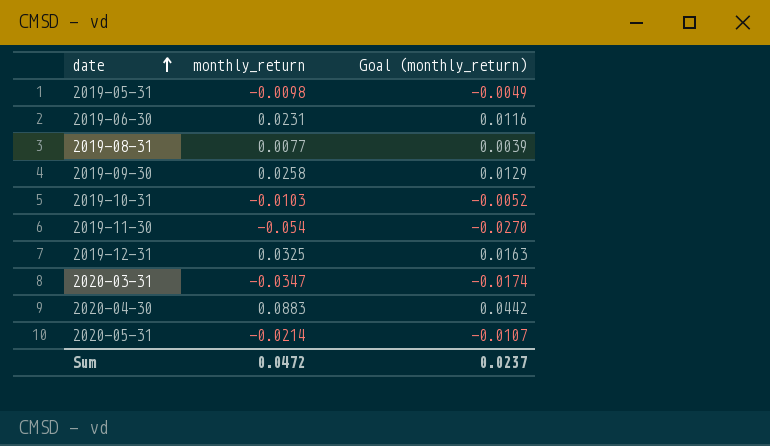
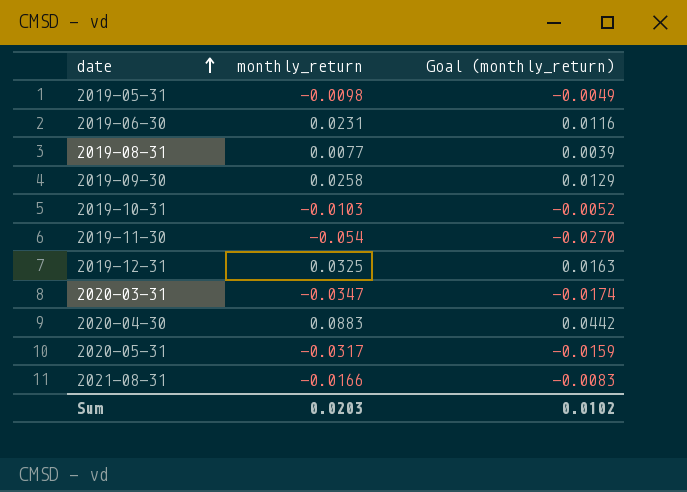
2020-05-31 | monthly_return: -0.0214 -> -0.0317
2020-05-31 | Goal (monthly_return): -0.0107 -> -0.0159
row 2021-08-31: none -> -0.0166 | -0.0083
Sum | monthly_return: 0.0472 -> 0.0203
Sum | Goal (monthly_return): 0.0237 -> 0.0102

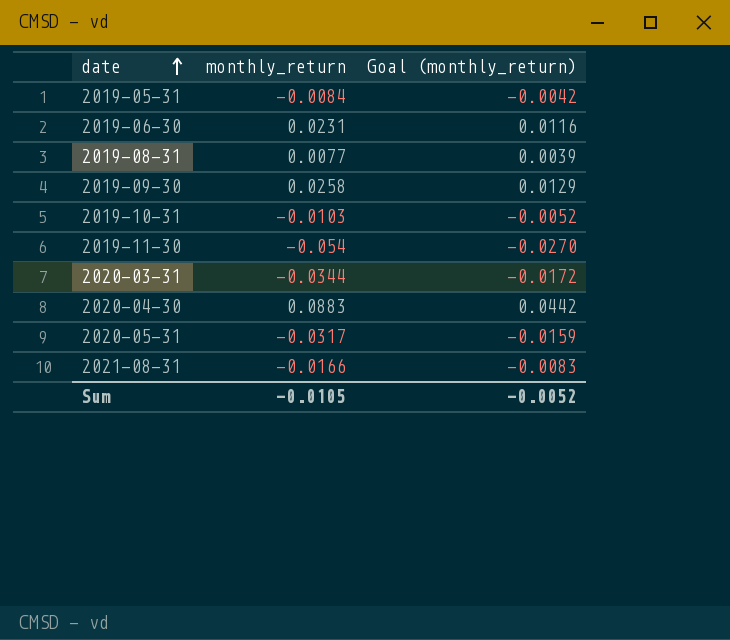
row 2019-12-31: 0.0325 | 0.0163 -> none
2019-05-31 | monthly_return: -0.0098 -> -0.0084
2019-05-31 | Goal (monthly_return): -0.0049 -> -0.0042
2020-03-31 | monthly_return: -0.0347 -> -0.0344
2020-03-31 | Goal (monthly_return): -0.0174 -> -0.0172
Sum | monthly_return: 0.0203 -> -0.0105
Sum | Goal (monthly_return): 0.0102 -> -0.0052

